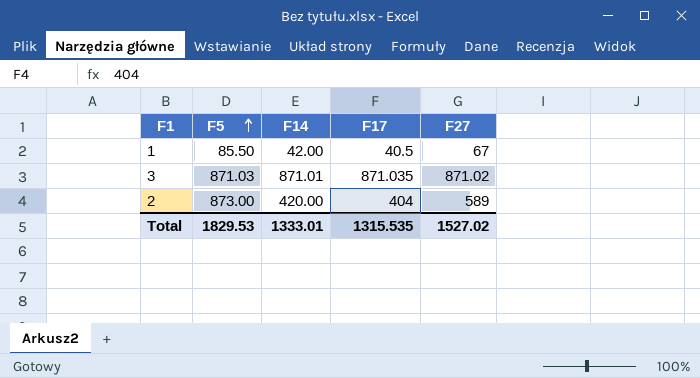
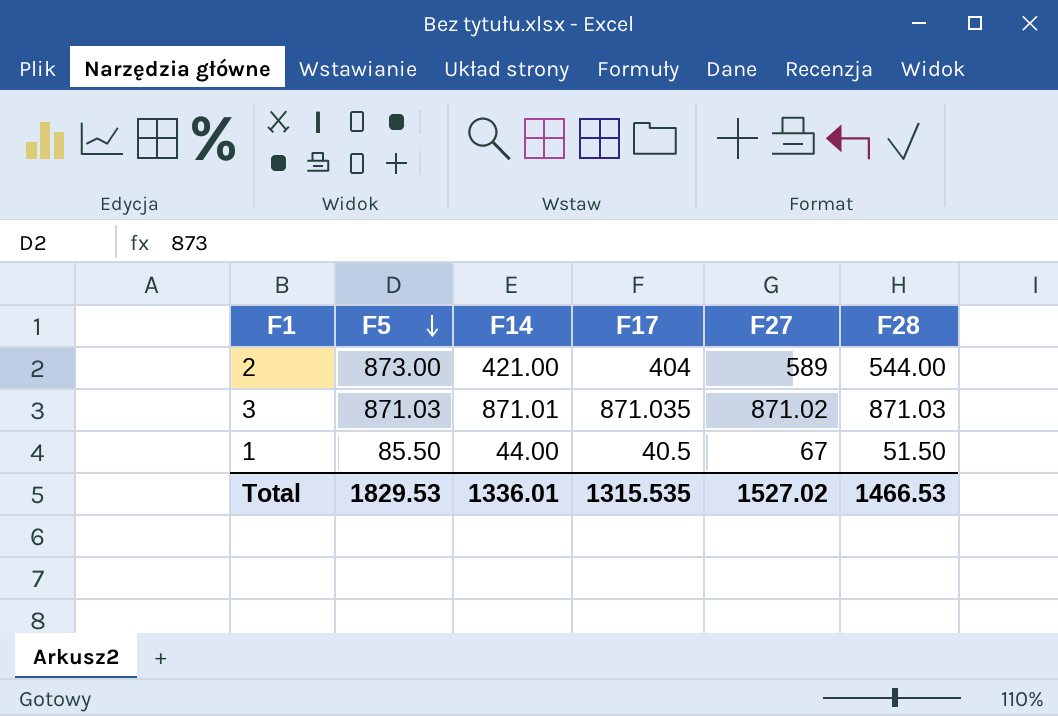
row order: F5 ascending -> F5 descending
column F28 | position: none -> 6
2 | F14: 420.00 -> 421.00
1 | F14: 42.00 -> 44.00
Total | F14: 1333.01 -> 1336.01

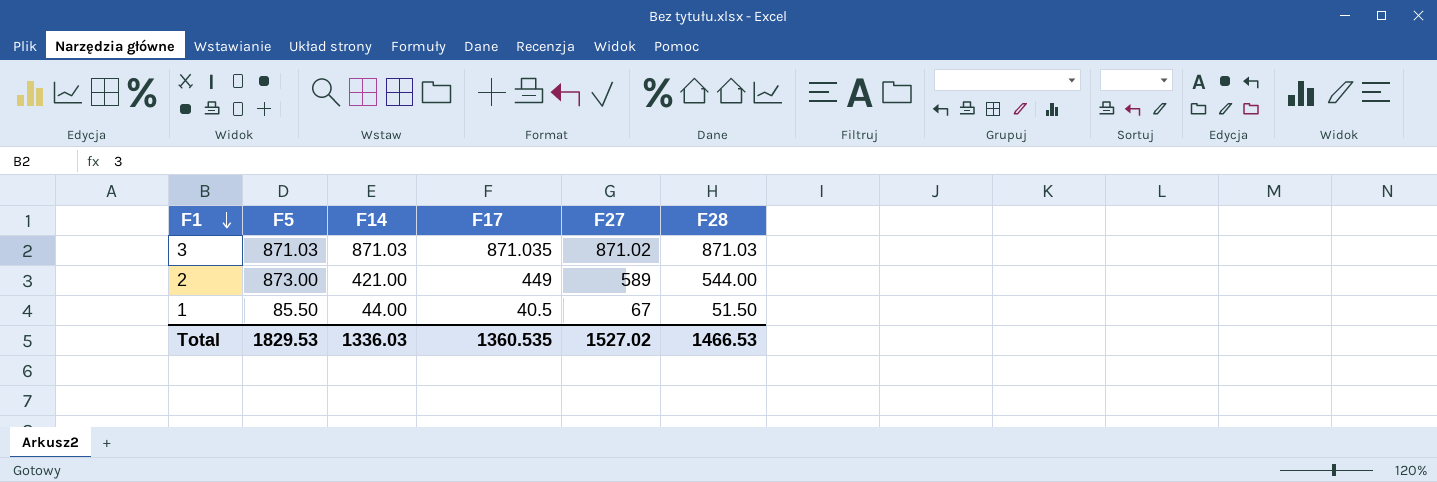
row order: F5 descending -> F1 descending
3 | F14: 871.01 -> 871.03
2 | F17: 404 -> 449
Total | F14: 1336.01 -> 1336.03
Total | F17: 1315.535 -> 1360.535

